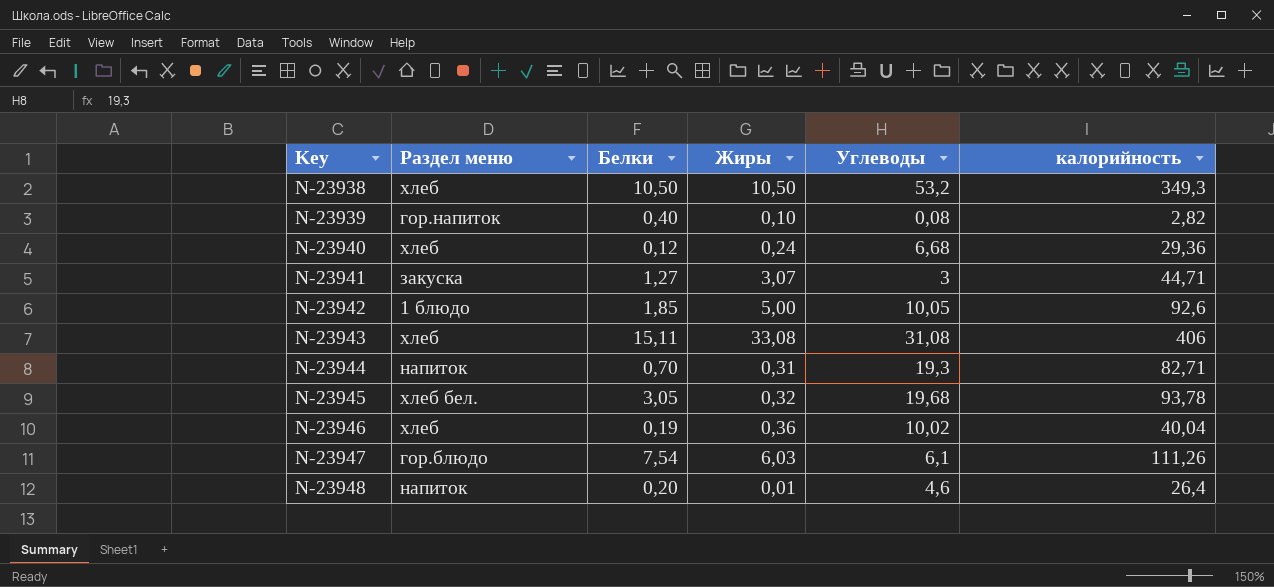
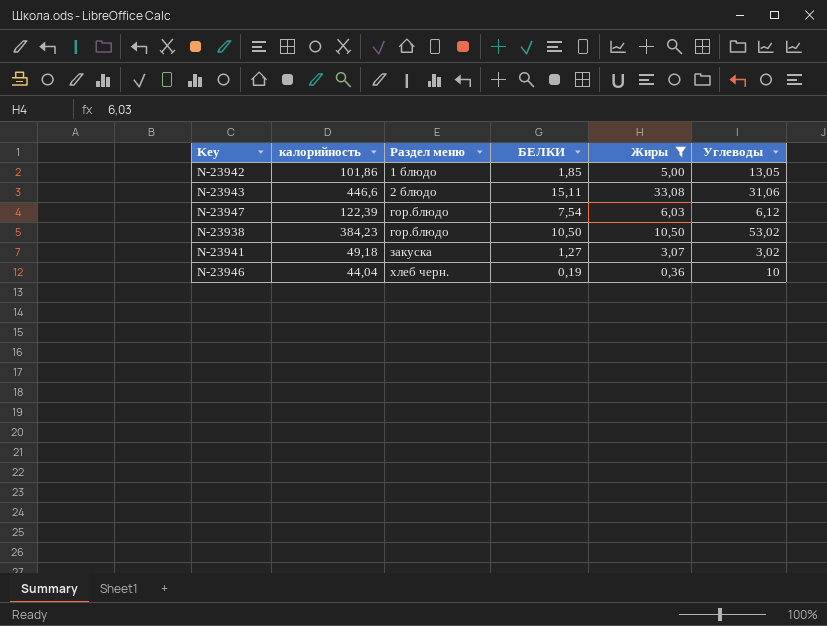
filter: none -> Жиры >= 0,36
row order: Key ascending -> Раздел меню ascending
column калорийность | position: 6 -> 2
column name: Белки -> БЕЛКИ
N-23942 | калорийность: 92,6 -> 101,86
N-23942 | Углеводы: 10,05 -> 13,05
N-23943 | калорийность: 406 -> 446,6
N-23943 | Раздел меню: хлеб -> 2 блюдо
N-23943 | Углеводы: 31,08 -> 31,06
N-23947 | калорийность: 111,26 -> 122,39
N-23947 | Углеводы: 6,1 -> 6,12
N-23938 | калорийность: 349,3 -> 384,23
N-23938 | Раздел меню: хлеб -> гор.блюдо
N-23938 | Углеводы: 53,2 -> 53,02
N-23941 | калорийность: 44,71 -> 49,18
N-23941 | Углеводы: 3 -> 3,02
N-23946 | калорийность: 40,04 -> 44,04
N-23946 | Раздел меню: хлеб -> хлеб черн.
N-23946 | Углеводы: 10,02 -> 10

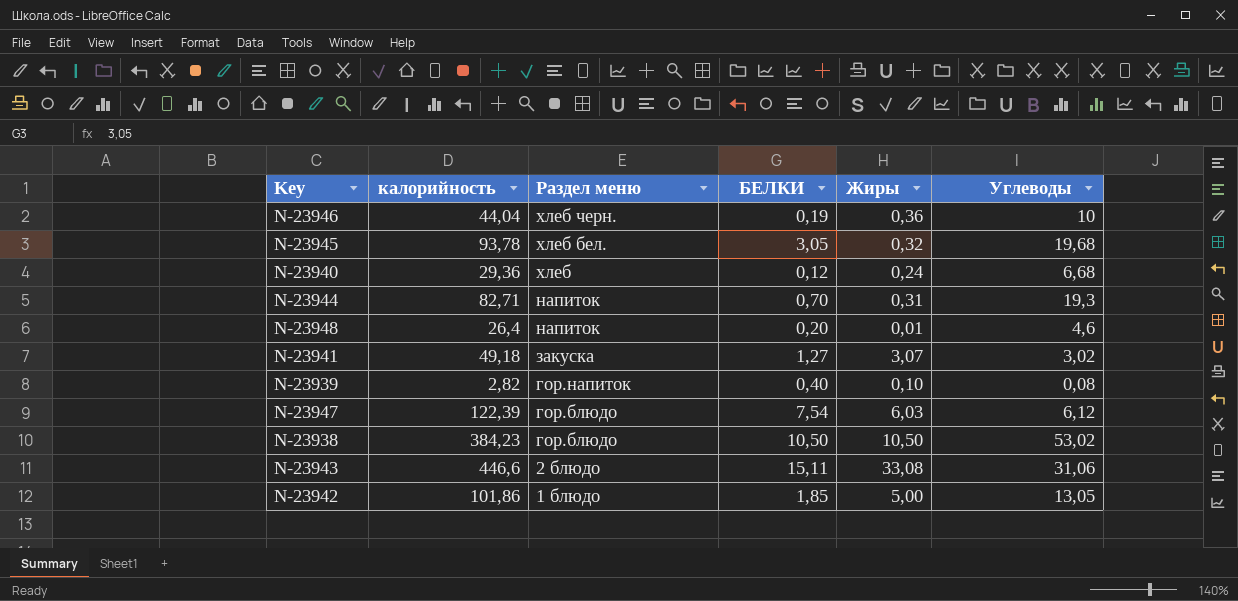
filter: Жиры >= 0,36 -> none
row order: Раздел меню ascending -> Раздел меню descending

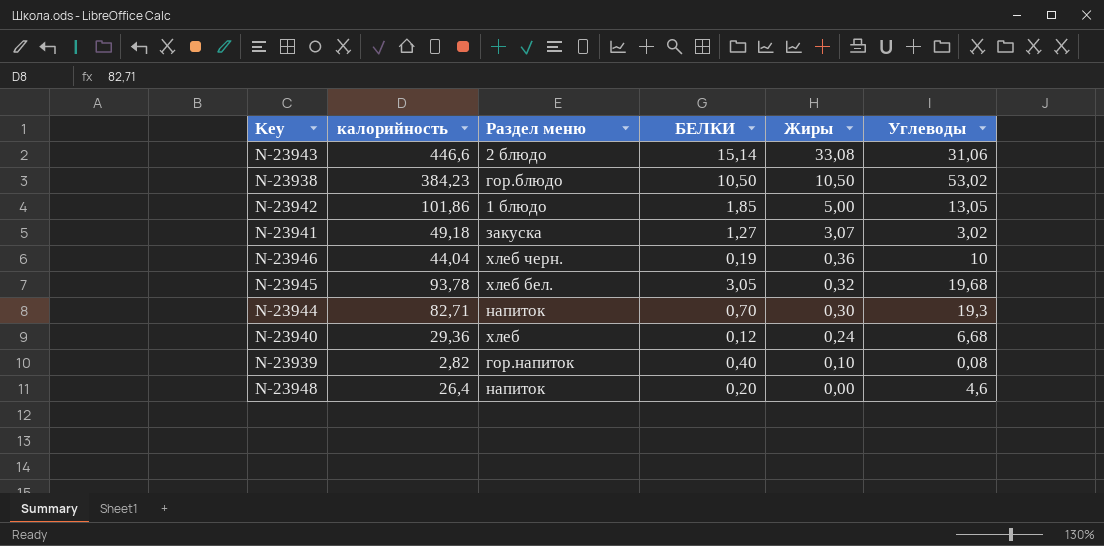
row order: Раздел меню descending -> Жиры descending
row N-23947: 122,39 | гор.блюдо | 7,54 | 6,03 | 6,12 -> none
N-23943 | БЕЛКИ: 15,11 -> 15,14
N-23944 | Жиры: 0,31 -> 0,30
N-23948 | Жиры: 0,01 -> 0,00

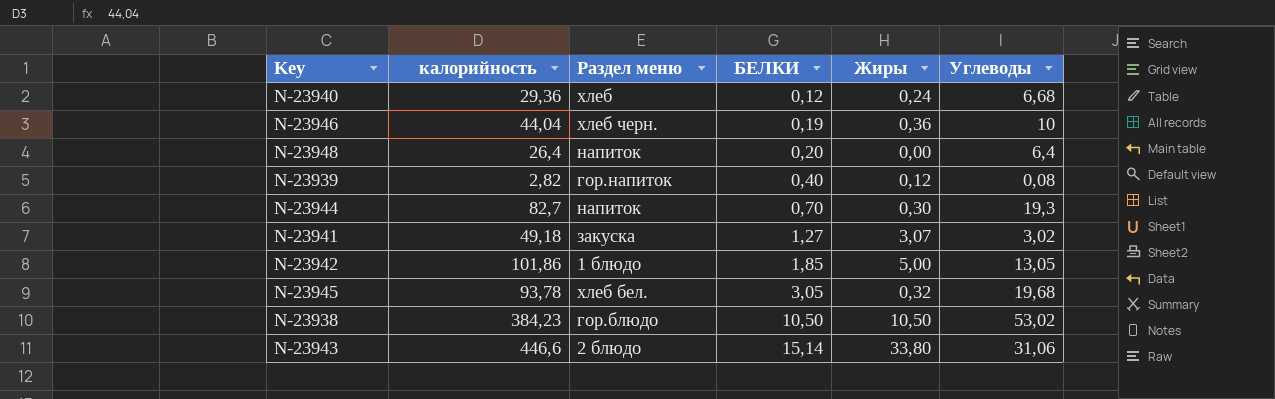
row order: Жиры descending -> БЕЛКИ ascending
N-23948 | Углеводы: 4,6 -> 6,4
N-23939 | Жиры: 0,10 -> 0,12
N-23944 | калорийность: 82,71 -> 82,7
N-23943 | Жиры: 33,08 -> 33,80

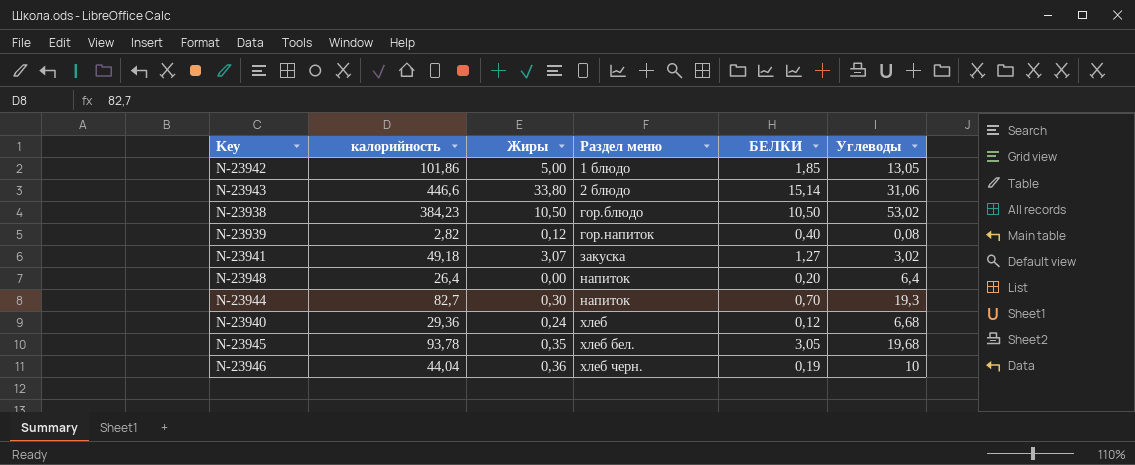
row order: БЕЛКИ ascending -> Раздел меню ascending
column Жиры | position: 5 -> 3
N-23945 | Жиры: 0,32 -> 0,35

